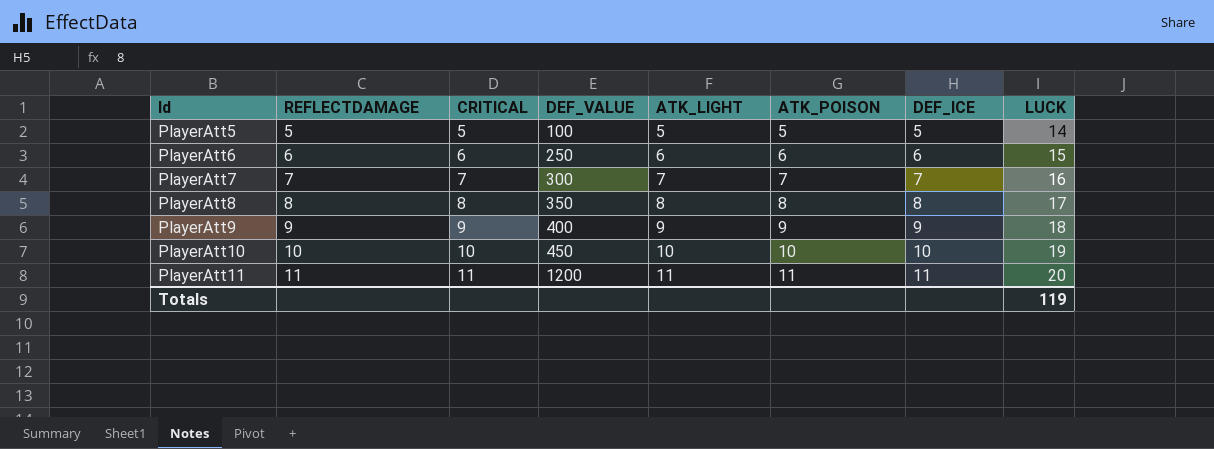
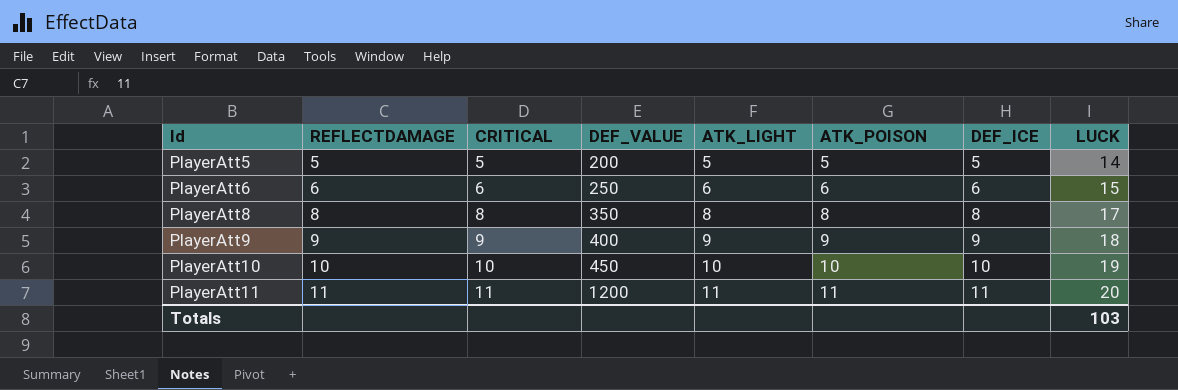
row PlayerAtt7: 7 | 7 | 300 | 7 | 7 | 7 | 16 -> none
PlayerAtt5 | DEF_VALUE: 100 -> 200
Totals | LUCK: 119 -> 103

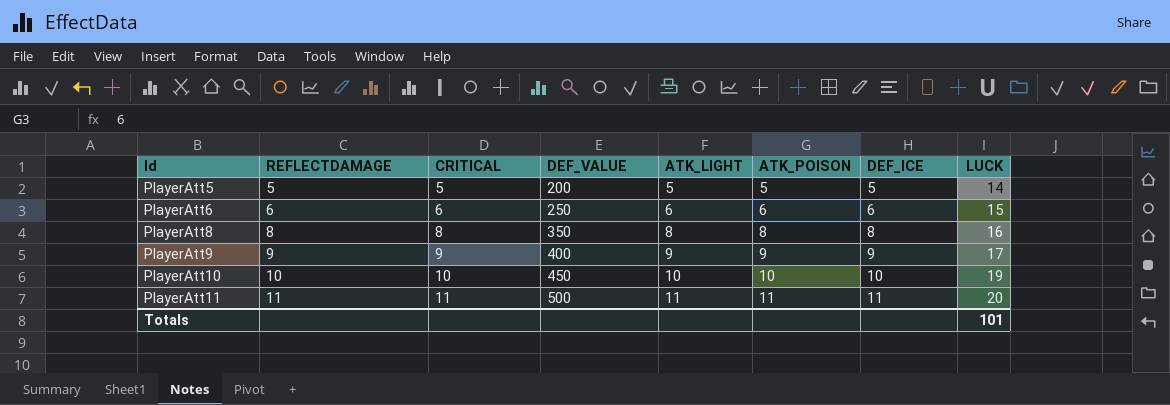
PlayerAtt8 | LUCK: 17 -> 16
PlayerAtt9 | LUCK: 18 -> 17
PlayerAtt11 | DEF_VALUE: 1200 -> 500
Totals | LUCK: 103 -> 101

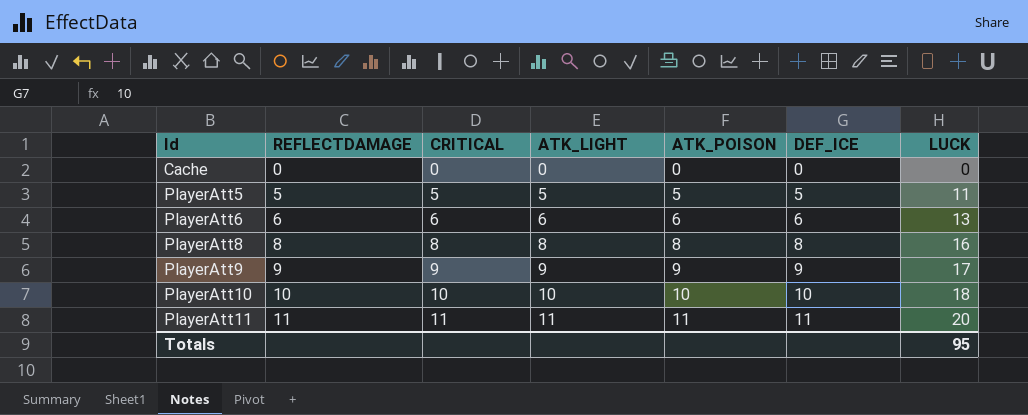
column DEF_VALUE | position: 4 -> none
row Cache: none -> 0 | 0 | 0 | 0 | 0 | 0
PlayerAtt5 | LUCK: 14 -> 11
PlayerAtt6 | LUCK: 15 -> 13
PlayerAtt10 | LUCK: 19 -> 18
Totals | LUCK: 101 -> 95

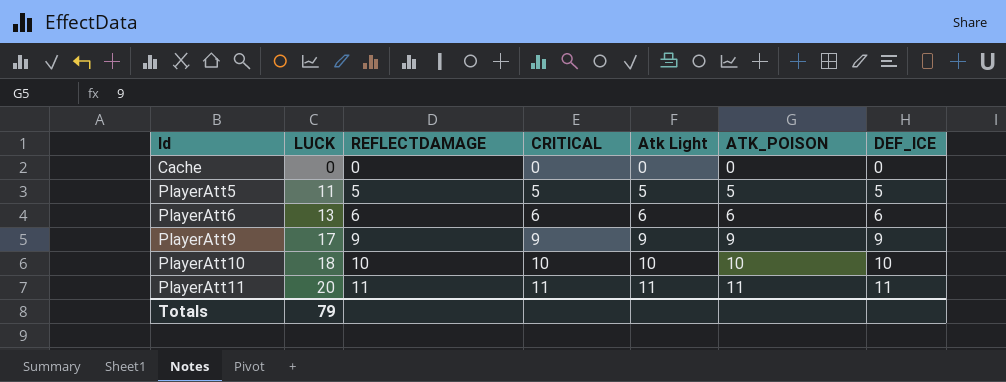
column LUCK | position: 7 -> 2
column name: ATK_LIGHT -> Atk Light
row PlayerAtt8: 8 | 8 | 8 | 8 | 8 | 16 -> none
Totals | LUCK: 95 -> 79

